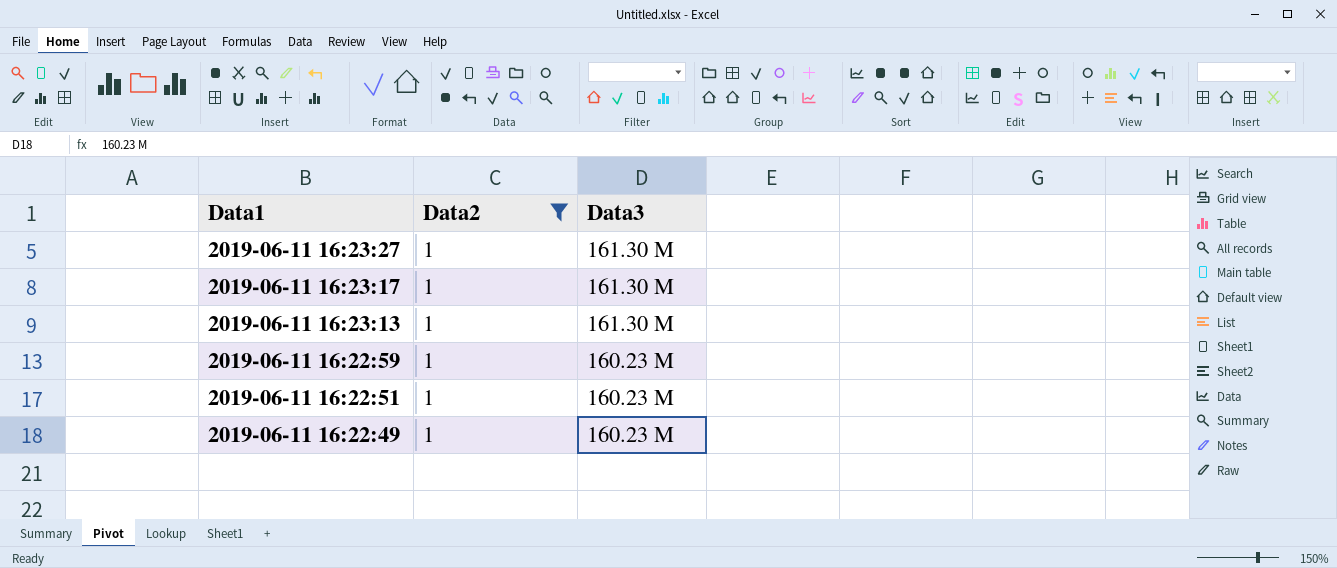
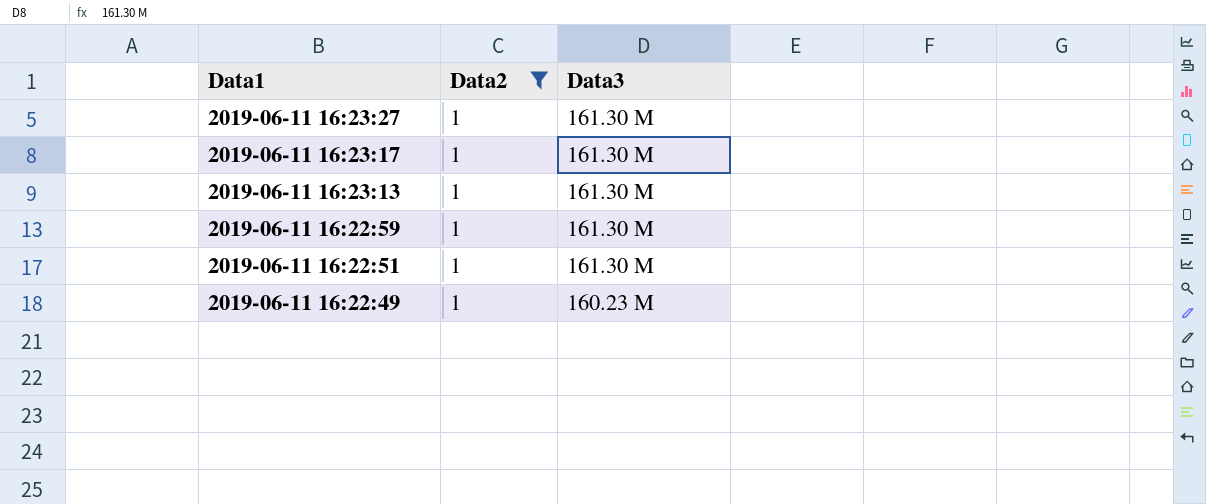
2019-06-11 16:22:59 | Data3: 160.23 M -> 161.30 M
2019-06-11 16:22:51 | Data3: 160.23 M -> 161.30 M

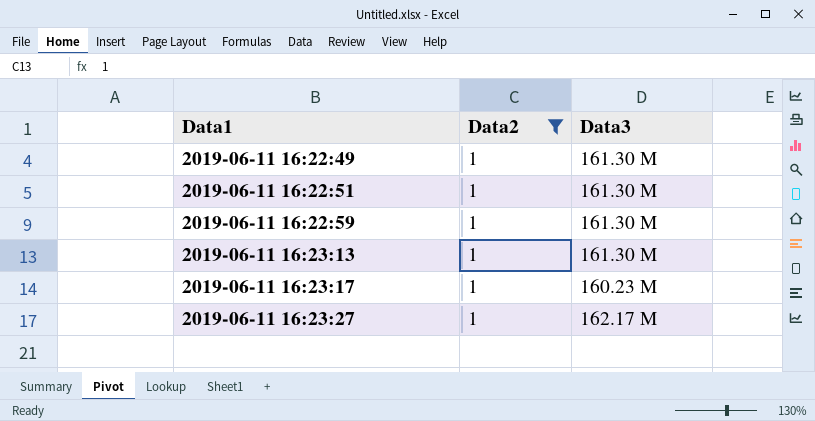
row order: Data1 descending -> Data1 ascending
2019-06-11 16:22:49 | Data3: 160.23 M -> 161.30 M
2019-06-11 16:23:17 | Data3: 161.30 M -> 160.23 M
2019-06-11 16:23:27 | Data3: 161.30 M -> 162.17 M

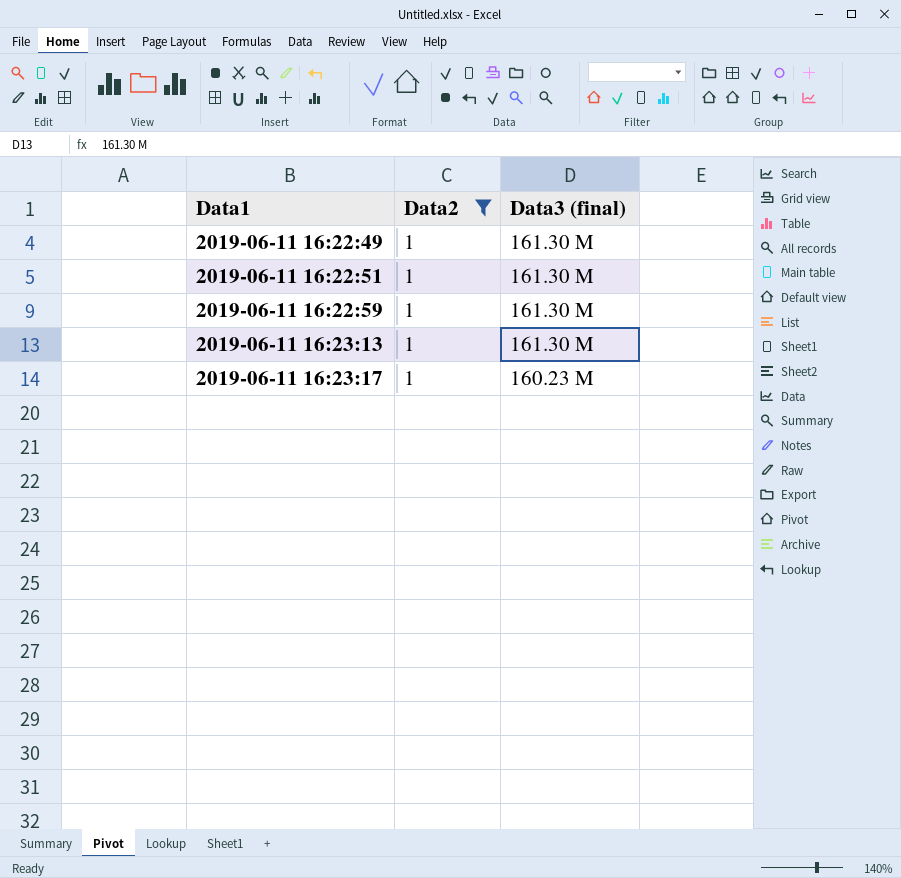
column name: Data3 -> Data3 (final)
row 2019-06-11 16:23:27: 1 | 162.17 M -> none

